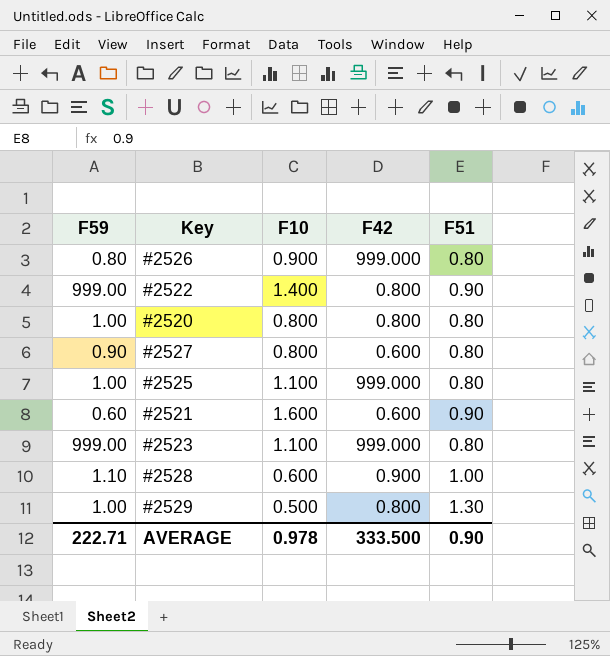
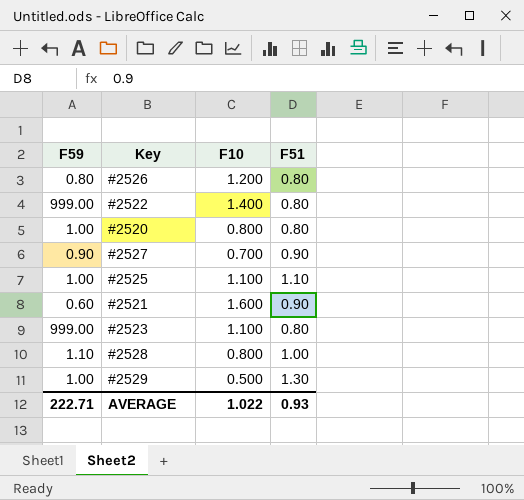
column F42 | position: 4 -> none
#2526 | F10: 0.900 -> 1.200
#2522 | F51: 0.90 -> 0.80
#2527 | F10: 0.800 -> 0.700
#2527 | F51: 0.80 -> 0.90
#2525 | F51: 0.80 -> 1.10
#2528 | F10: 0.600 -> 0.800
AVERAGE | F10: 0.978 -> 1.022
AVERAGE | F51: 0.90 -> 0.93

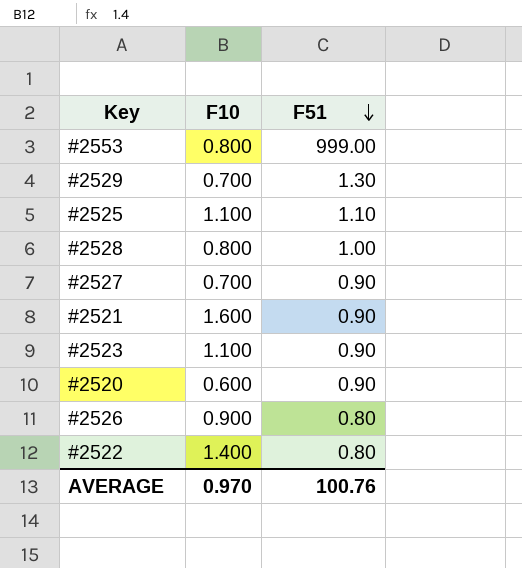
row order: none -> F51 descending
column F59 | position: 1 -> none
row #2553: none -> 0.800 | 999.00
#2529 | F10: 0.500 -> 0.700
#2523 | F51: 0.80 -> 0.90
#2520 | F10: 0.800 -> 0.600
#2520 | F51: 0.80 -> 0.90
#2526 | F10: 1.200 -> 0.900
AVERAGE | F10: 1.022 -> 0.970
AVERAGE | F51: 0.93 -> 100.76

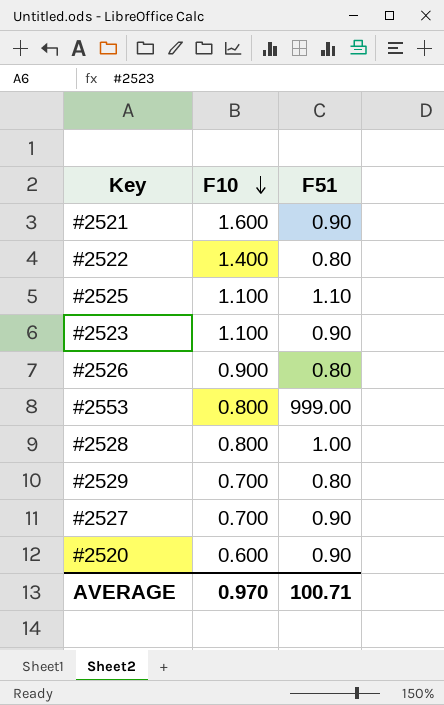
row order: F51 descending -> F10 descending
#2529 | F51: 1.30 -> 0.80
AVERAGE | F51: 100.76 -> 100.71

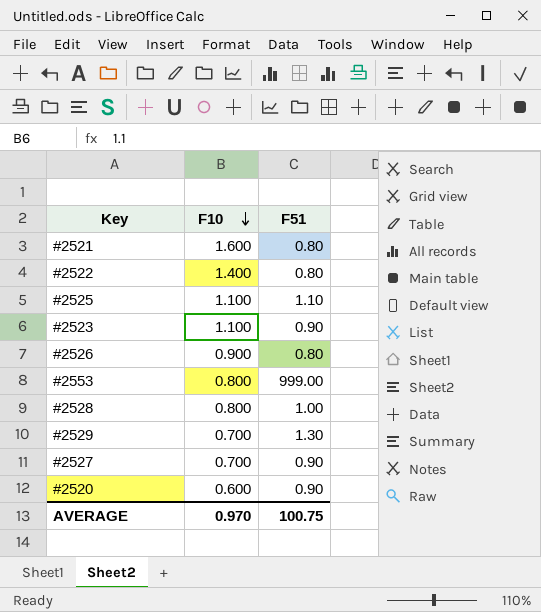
#2521 | F51: 0.90 -> 0.80
#2529 | F51: 0.80 -> 1.30
AVERAGE | F51: 100.71 -> 100.75

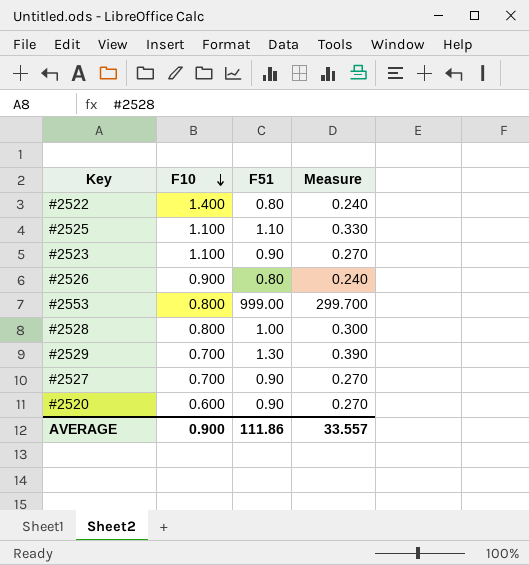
column Measure | formula: none -> [F51] * 0.3
row #2521: 1.600 | 0.80 -> none
AVERAGE | F10: 0.970 -> 0.900
AVERAGE | F51: 100.75 -> 111.86

